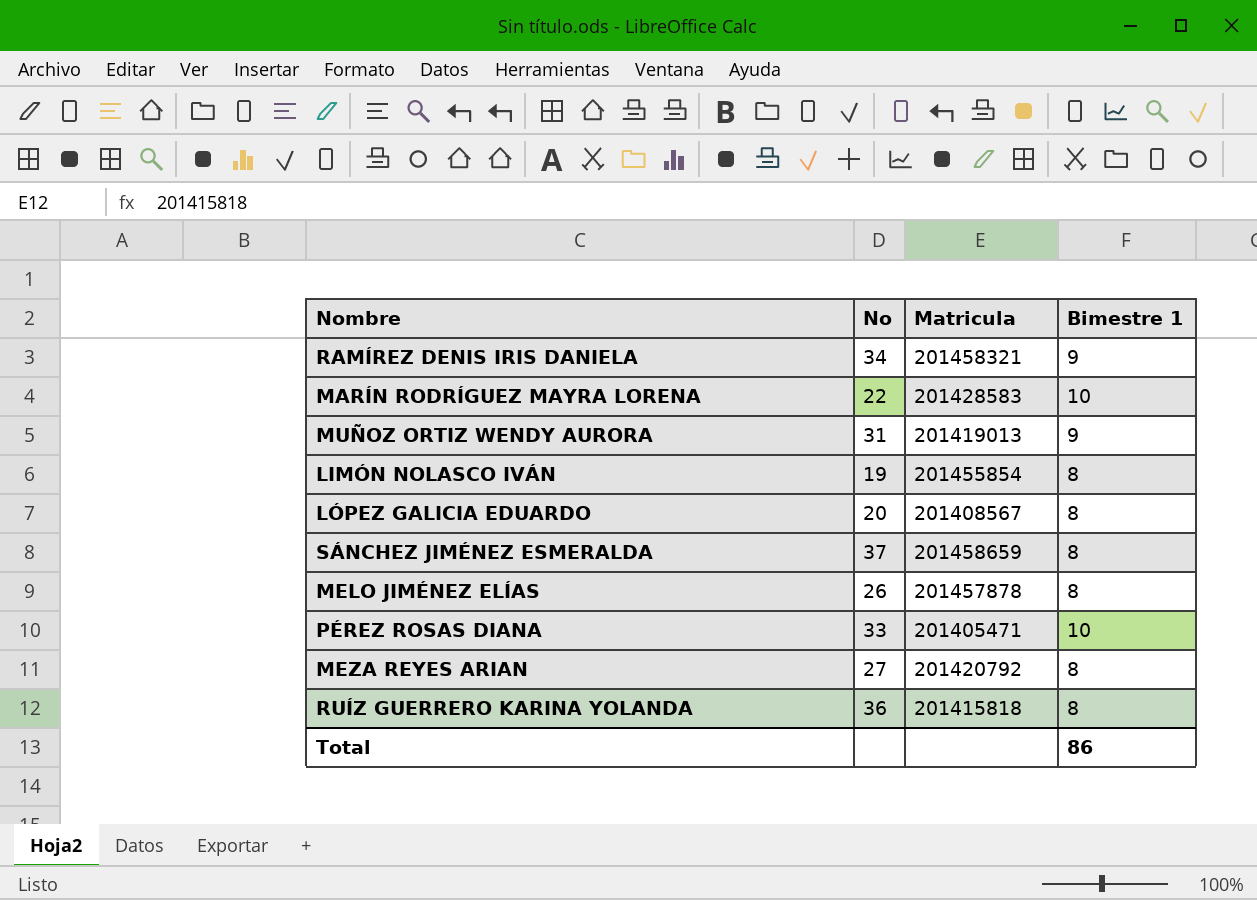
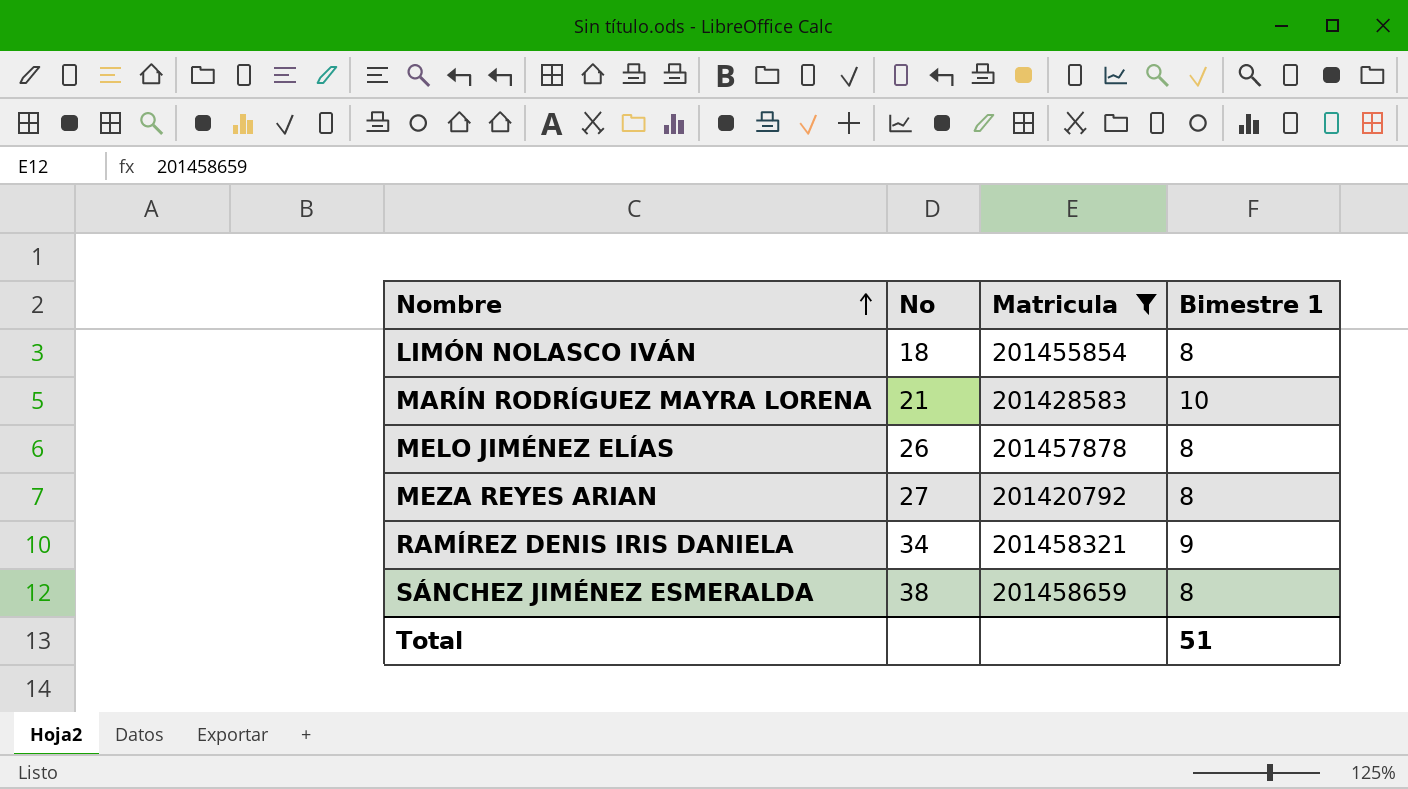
filter: none -> Matricula >= 201420792
row order: none -> Nombre ascending
LIMÓN NOLASCO IVÁN | No: 19 -> 18
MARÍN RODRÍGUEZ MAYRA LORENA | No: 22 -> 21
SÁNCHEZ JIMÉNEZ ESMERALDA | No: 37 -> 38
Total | Bimestre 1: 86 -> 51

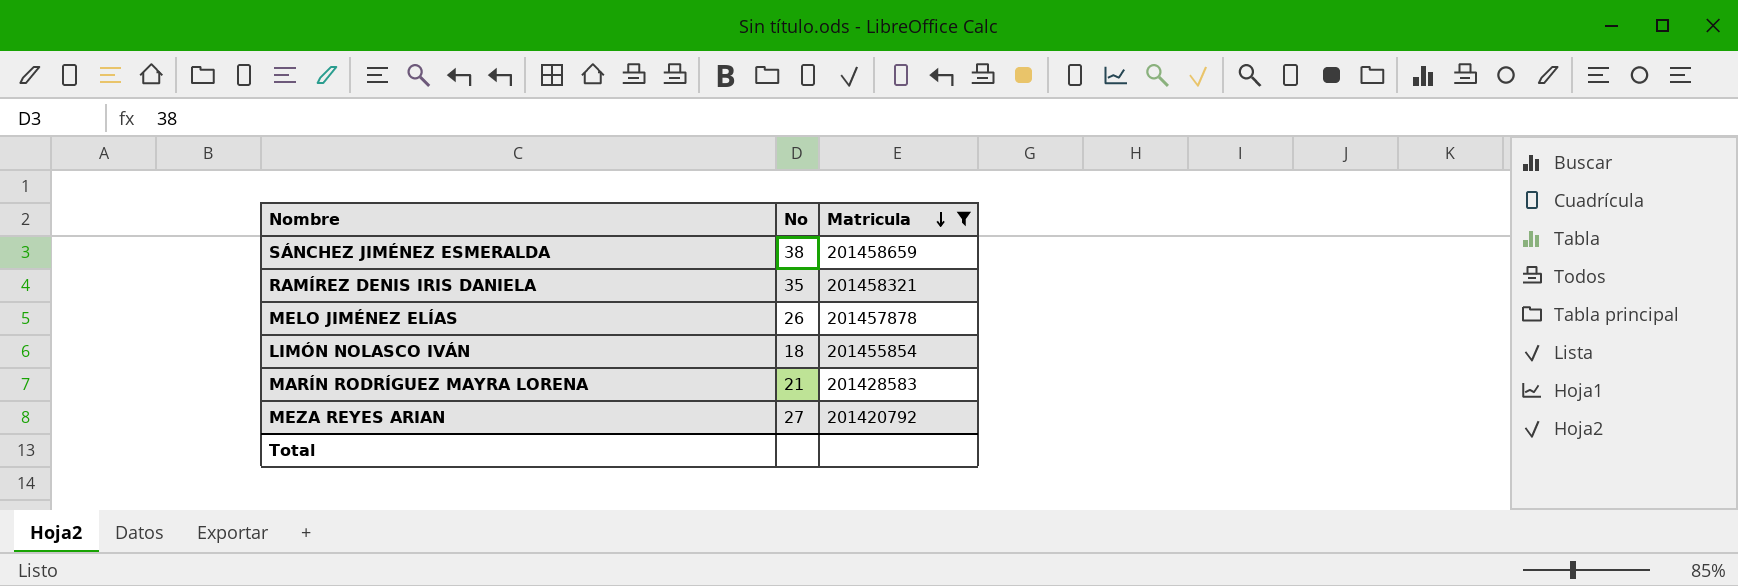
row order: Nombre ascending -> Matricula descending
column Bimestre 1 | position: 4 -> none
RAMÍREZ DENIS IRIS DANIELA | No: 34 -> 35

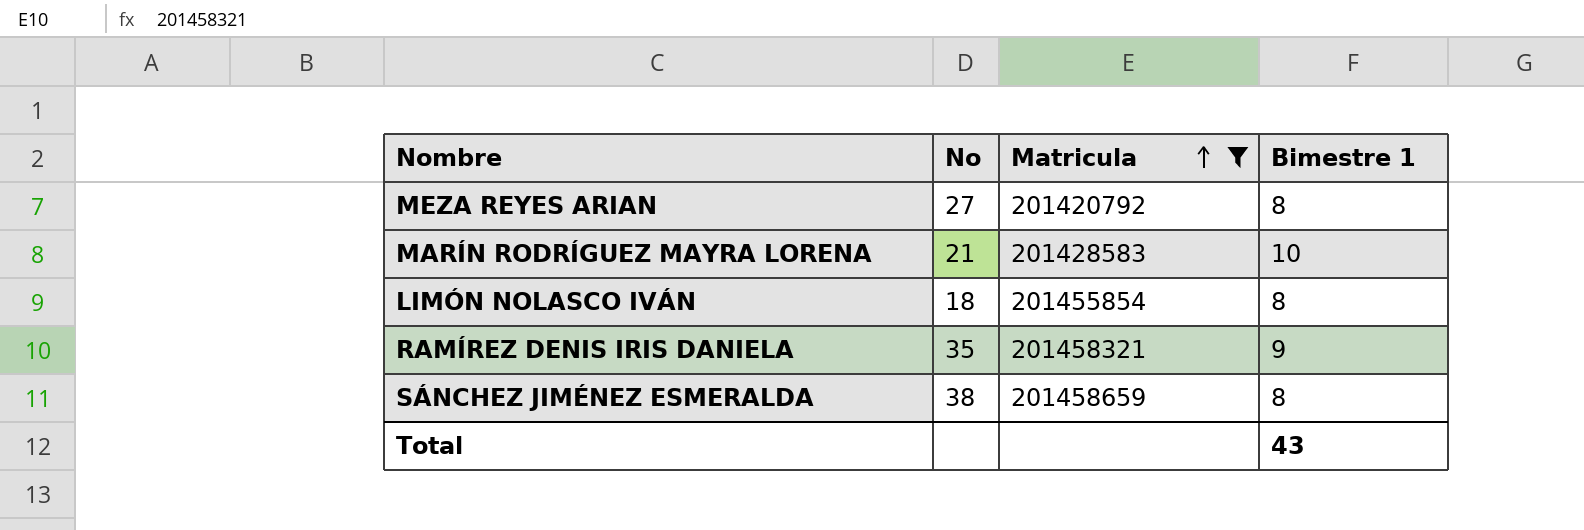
row order: Matricula descending -> Matricula ascending
column Bimestre 1 | position: none -> 4
row MELO JIMÉNEZ ELÍAS: 26 | 201457878 -> none

